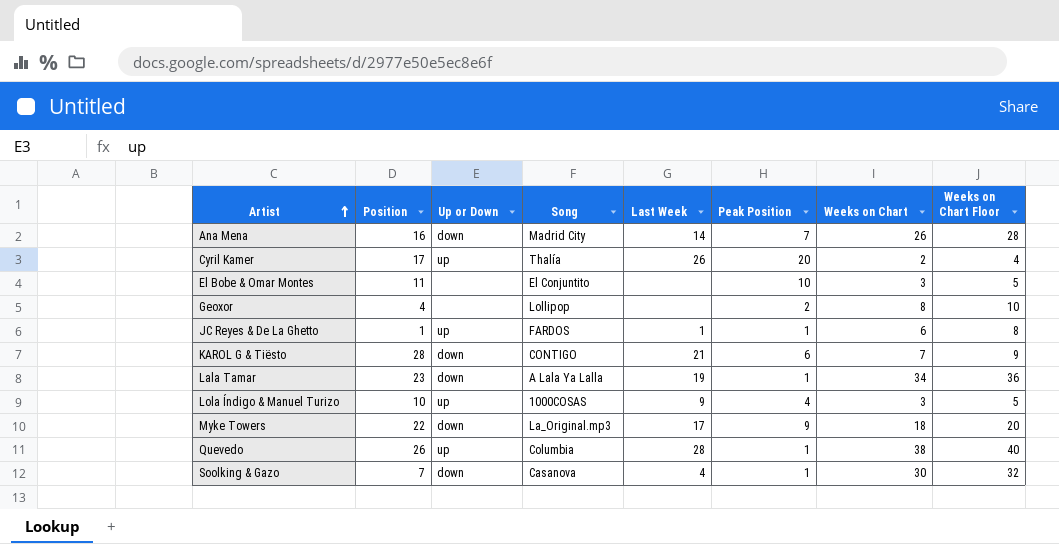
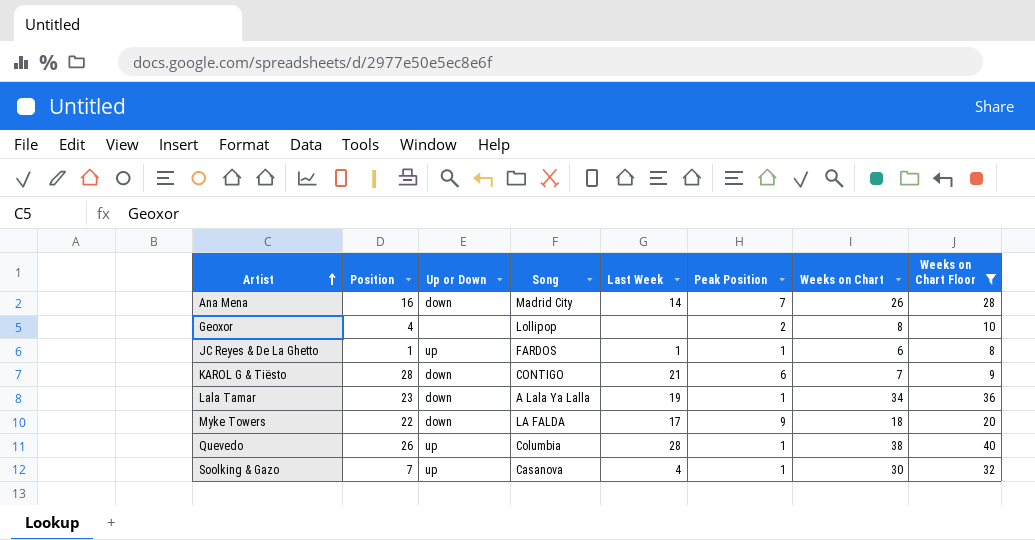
filter: none -> Weeks on Chart Floor >= 8
Myke Towers | Song: La_Original.mp3 -> LA FALDA
Soolking & Gazo | Up or Down: down -> up

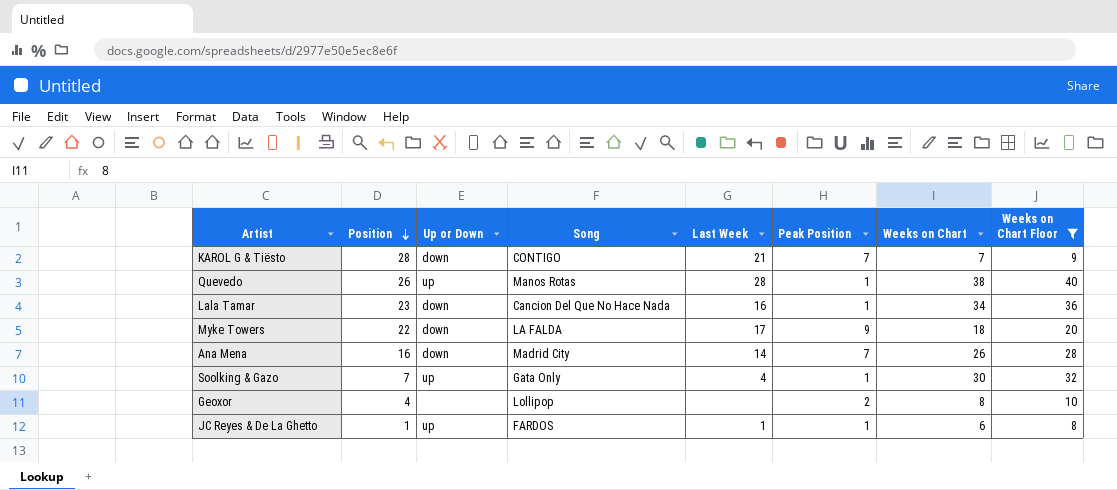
row order: Artist ascending -> Position descending
KAROL G & Tiësto | Peak Position: 6 -> 7
Quevedo | Song: Columbia -> Manos Rotas
Lala Tamar | Song: A Lala Ya Lalla -> Cancion Del Que No Hace Nada
Lala Tamar | Last Week: 19 -> 16
Soolking & Gazo | Song: Casanova -> Gata Only

